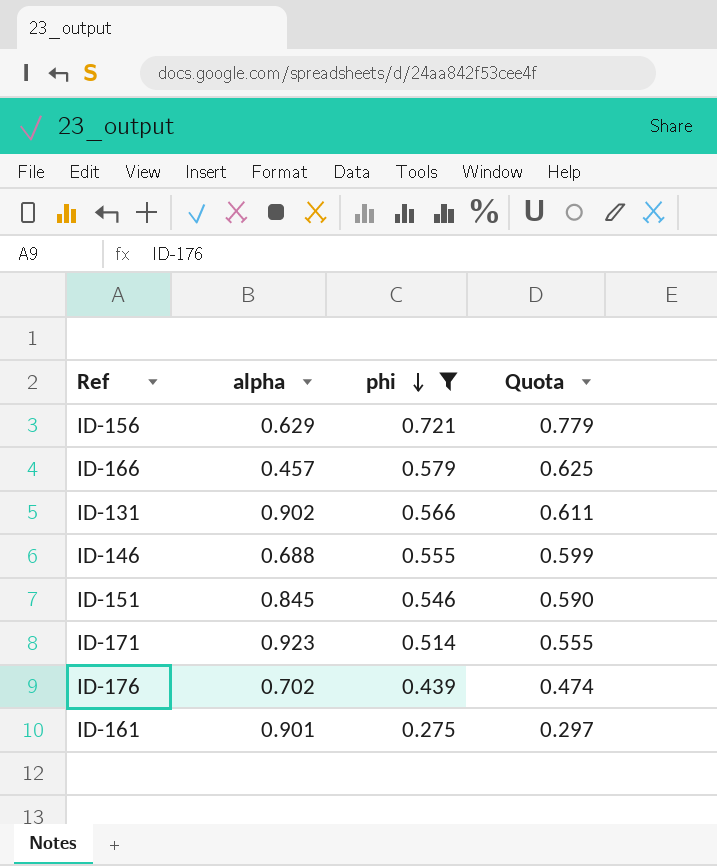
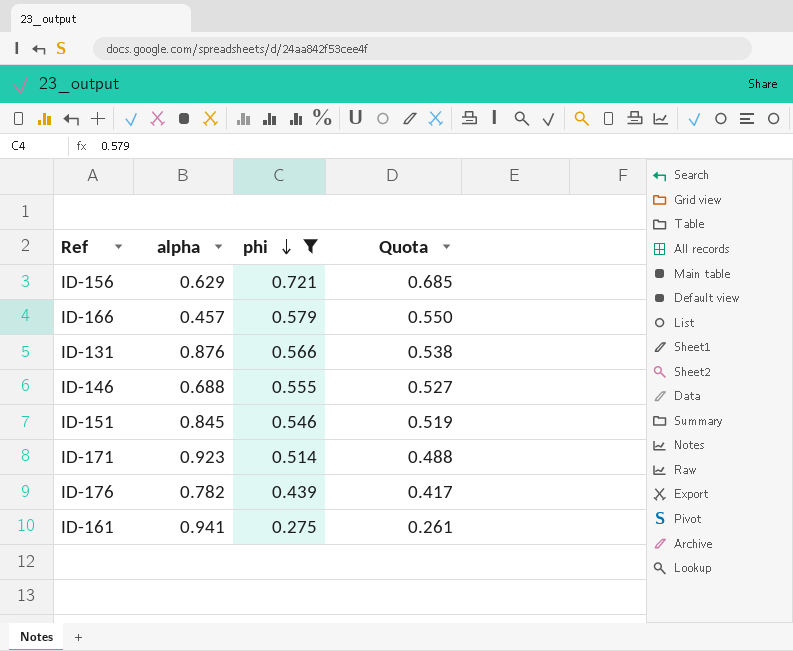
column Quota | formula: [phi] * 1.08 -> [phi] * 0.95
ID-131 | alpha: 0.902 -> 0.876
ID-176 | alpha: 0.702 -> 0.782
ID-161 | alpha: 0.901 -> 0.941

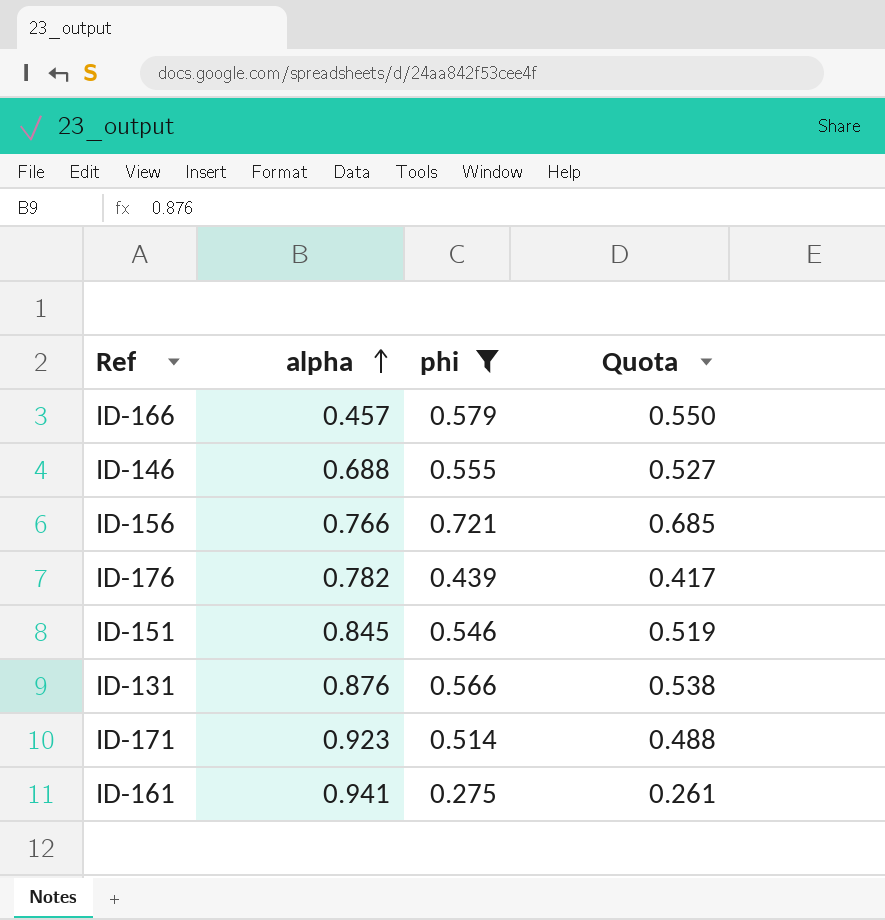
row order: phi descending -> alpha ascending
ID-156 | alpha: 0.629 -> 0.766

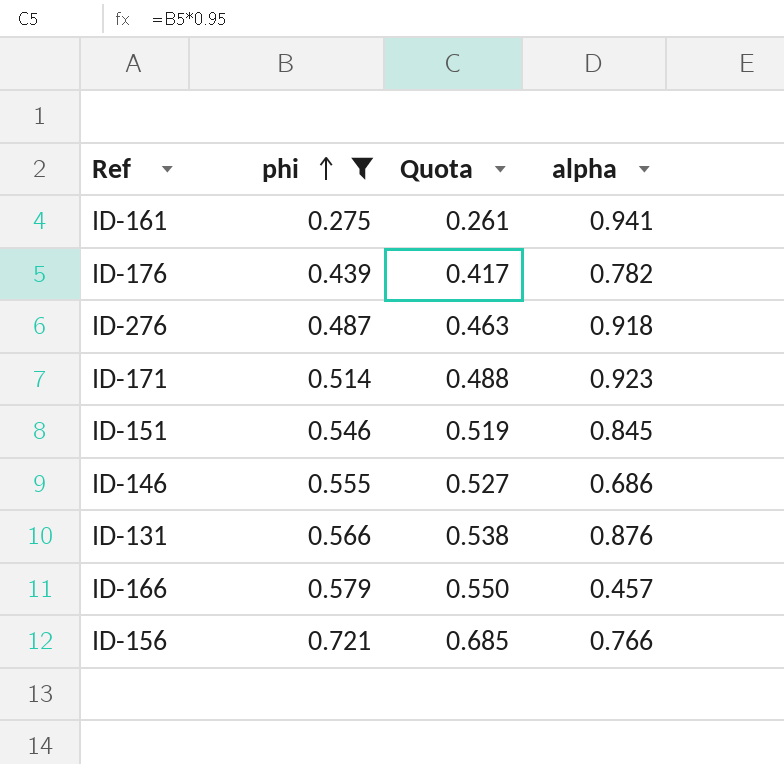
row order: alpha ascending -> phi ascending
column alpha | position: 2 -> 4
row ID-276: none -> 0.487 | 0.463 | 0.918
ID-146 | alpha: 0.688 -> 0.686

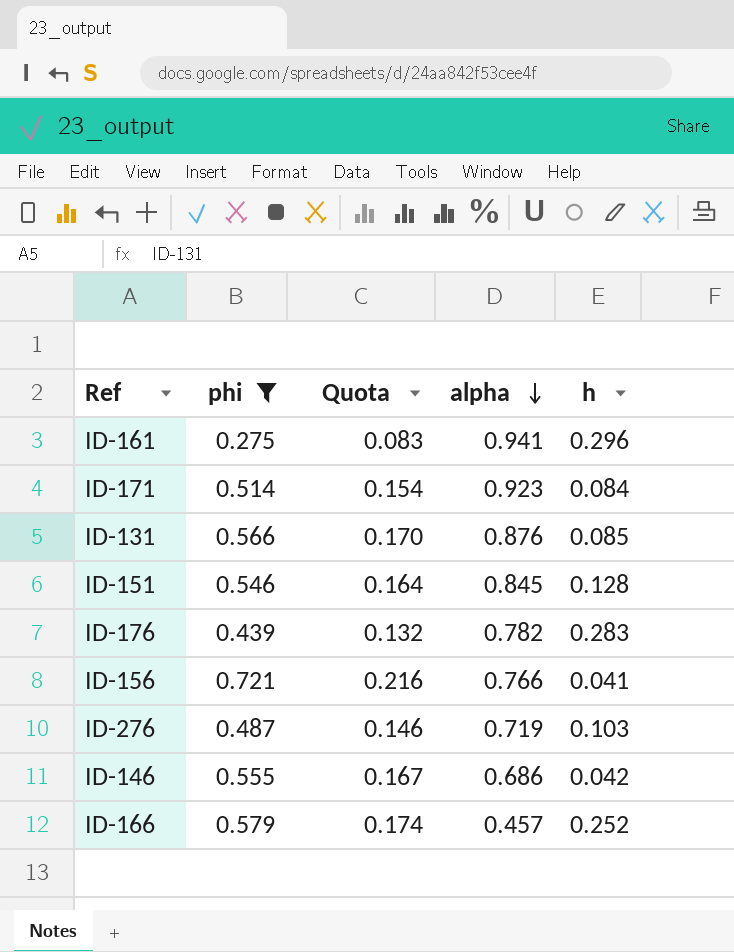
row order: phi ascending -> alpha descending
column Quota | formula: [phi] * 0.95 -> [phi] * 0.3
column h | position: none -> 5
ID-276 | alpha: 0.918 -> 0.719

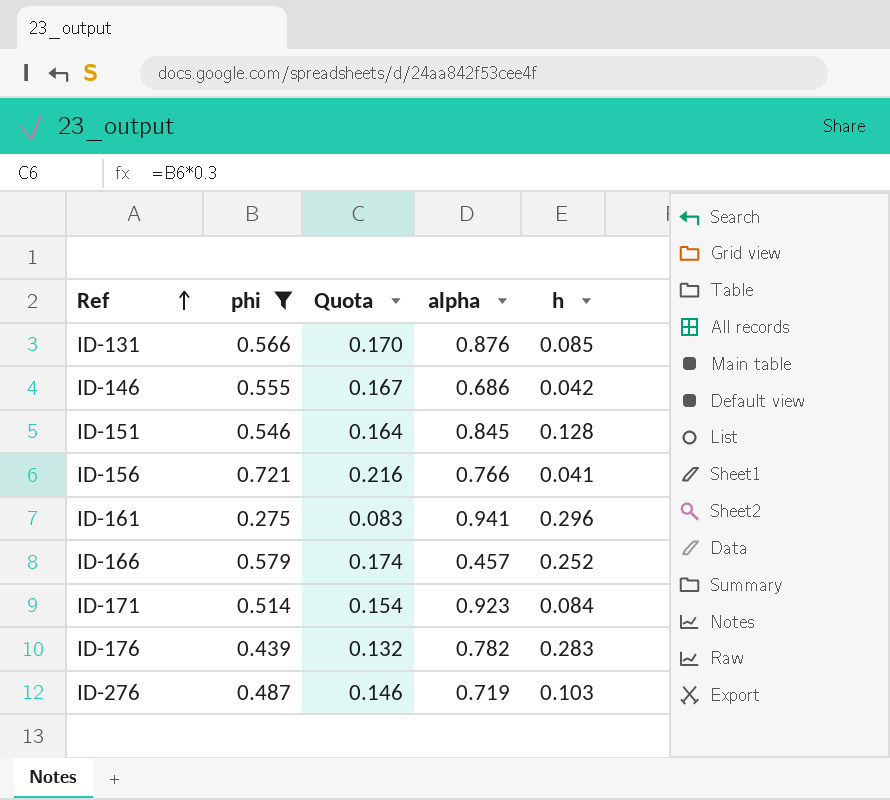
row order: alpha descending -> Ref ascending

